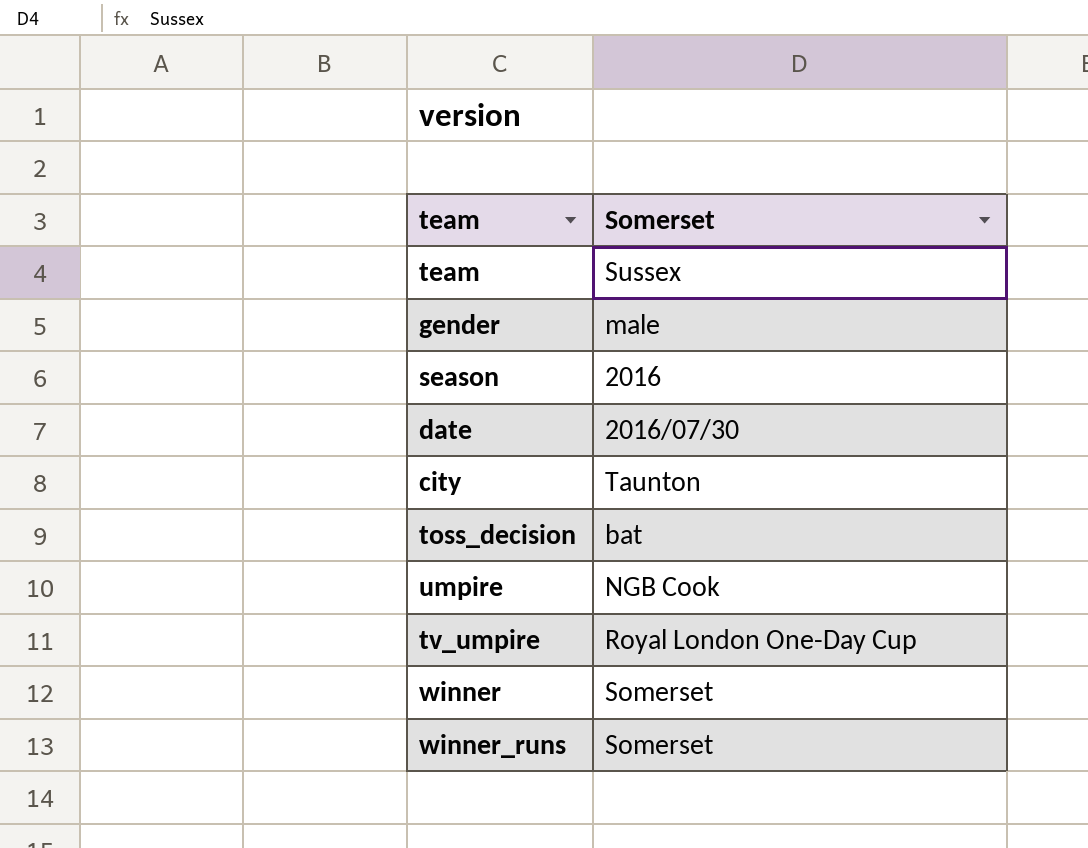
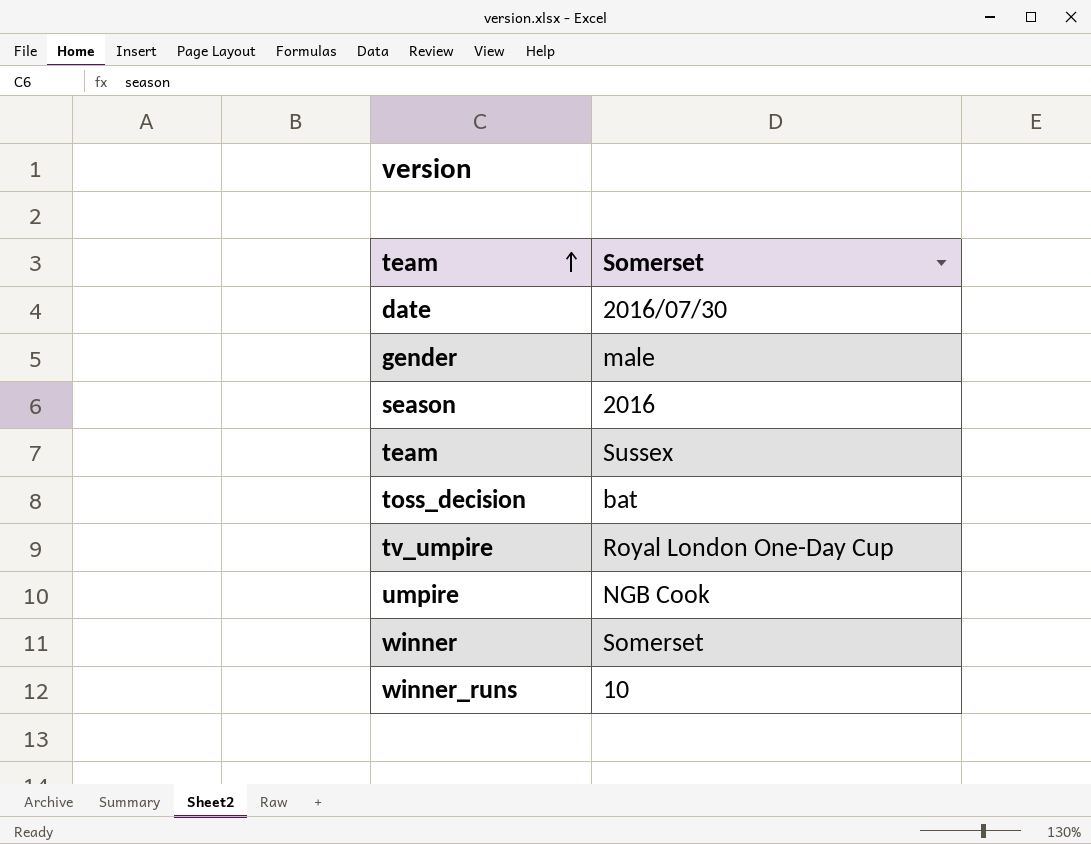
row order: none -> team ascending
row city: Taunton -> none
winner_runs | Somerset: Somerset -> 10

